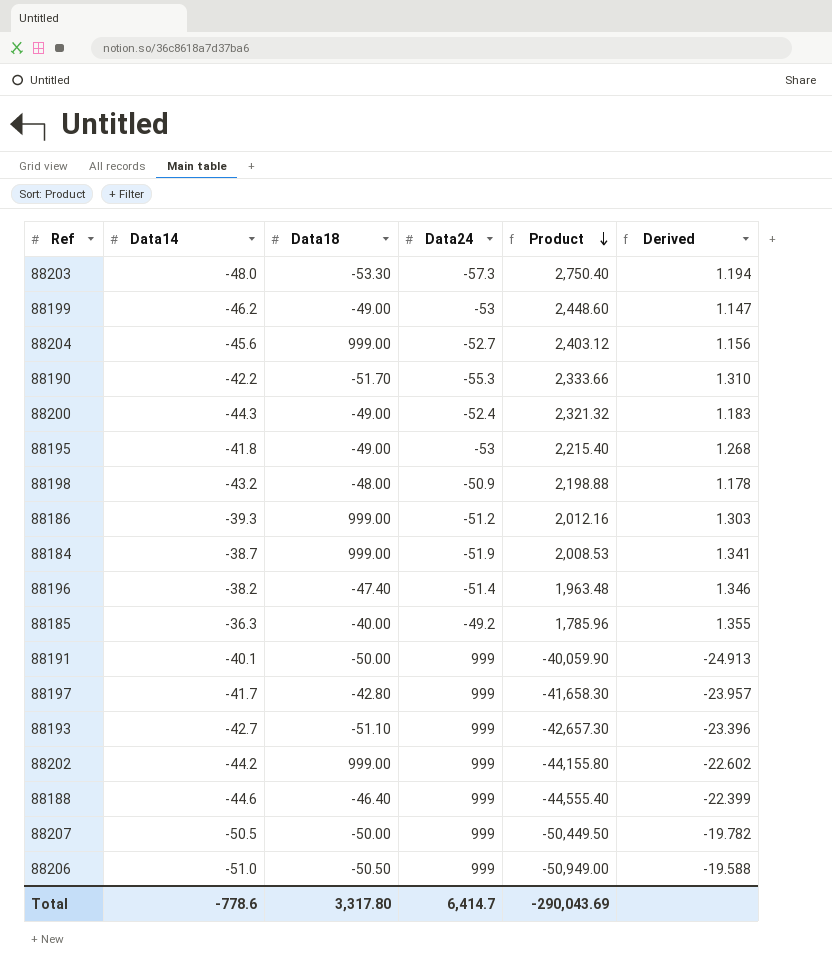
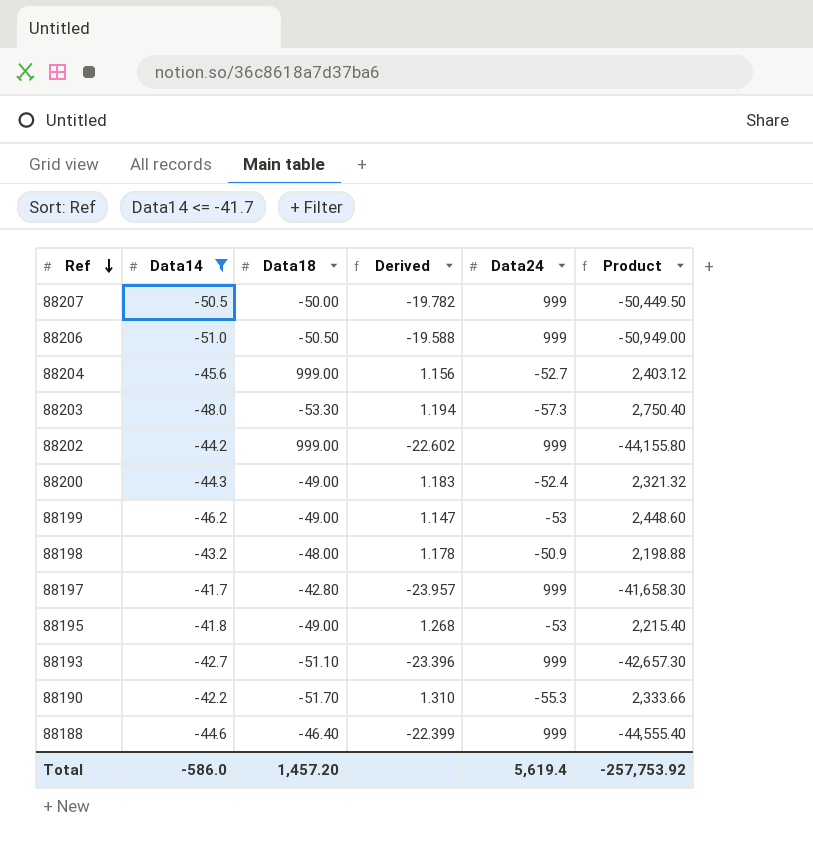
filter: none -> Data14 <= -41.7
row order: Product descending -> Ref descending
column Derived | position: 6 -> 4
Total | Data14: -778.6 -> -586.0
Total | Data18: 3,317.80 -> 1,457.20
Total | Data24: 6,414.7 -> 5,619.4
Total | Product: -290,043.69 -> -257,753.92

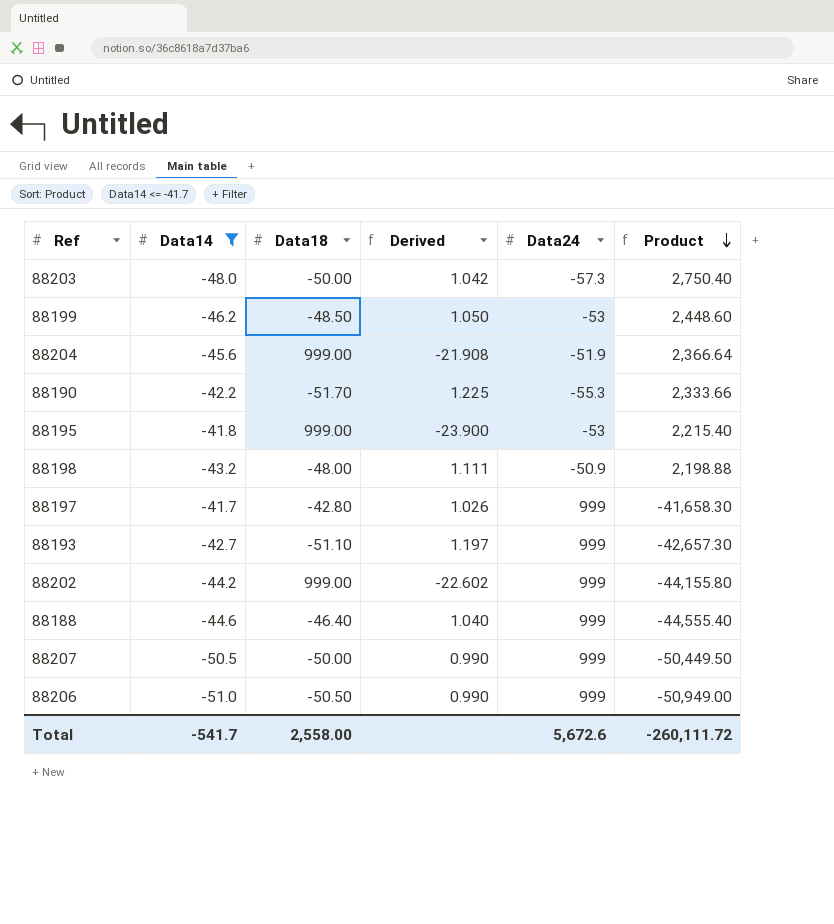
row order: Ref descending -> Product descending
column Derived | formula: [Data24] / [Data14] -> [Data18] / [Data14]
row 88200: -44.3 | -49.00 | 1.183 | -52.4 | 2,321.32 -> none
88203 | Data18: -53.30 -> -50.00
88199 | Data18: -49.00 -> -48.50
88204 | Data24: -52.7 -> -51.9
88204 | Product: 2,403.12 -> 2,366.64
88195 | Data18: -49.00 -> 999.00
Total | Data14: -586.0 -> -541.7
Total | Data18: 1,457.20 -> 2,558.00
Total | Data24: 5,619.4 -> 5,672.6
Total | Product: -257,753.92 -> -260,111.72

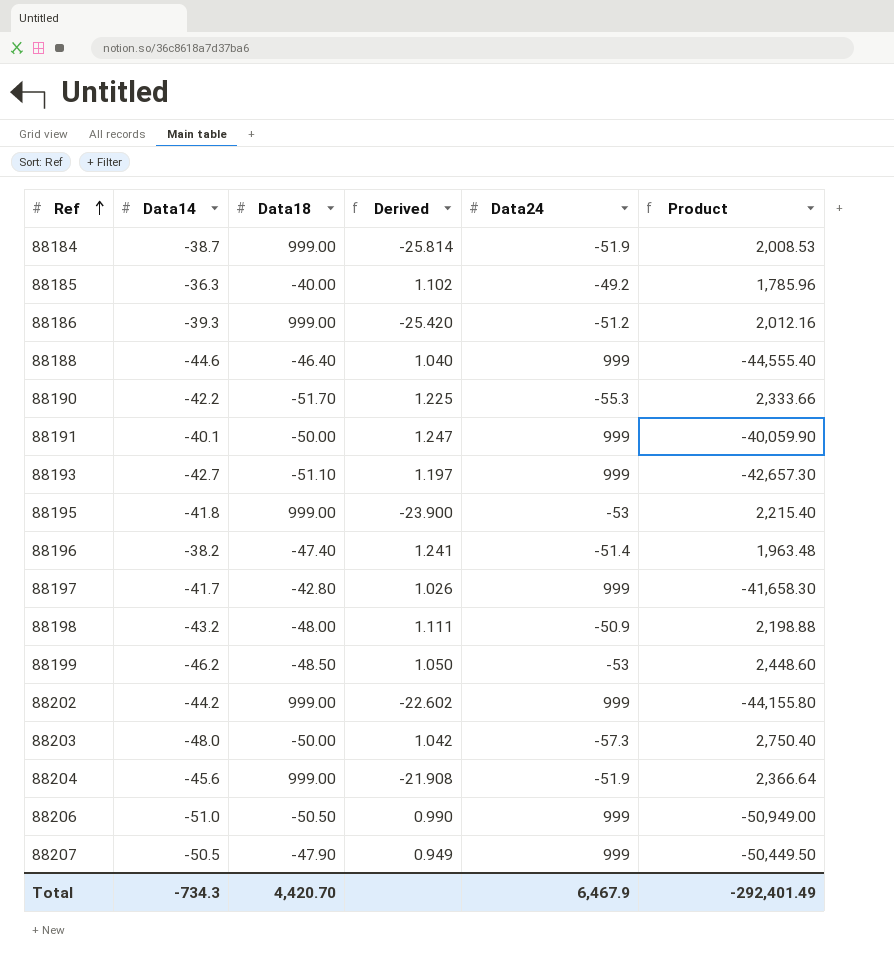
filter: Data14 <= -41.7 -> none
row order: Product descending -> Ref ascending
88207 | Data18: -50.00 -> -47.90
88207 | Derived: 0.990 -> 0.949
Total | Data14: -541.7 -> -734.3
Total | Data18: 2,558.00 -> 4,420.70
Total | Data24: 5,672.6 -> 6,467.9
Total | Product: -260,111.72 -> -292,401.49

